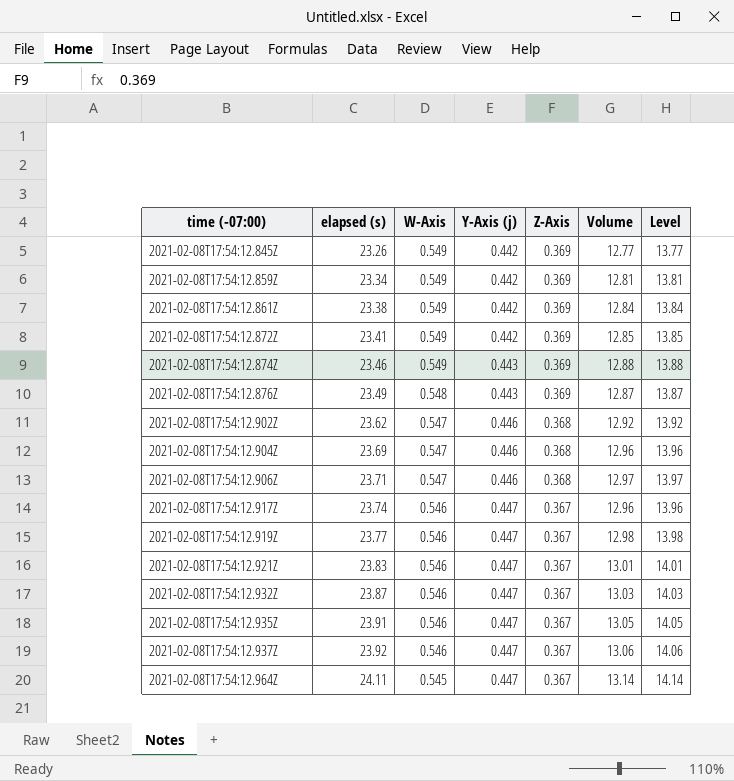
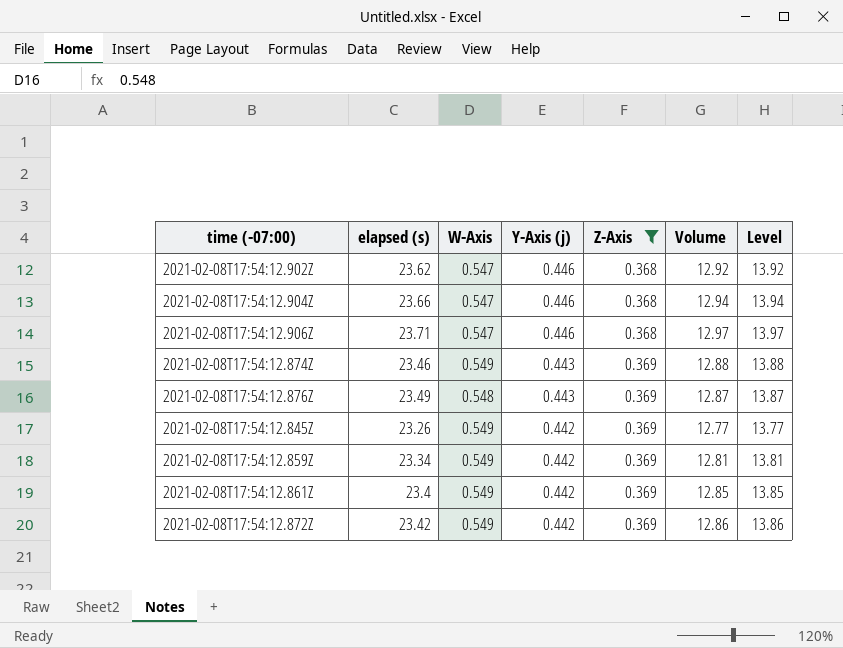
filter: none -> Z-Axis != 0.367
row order: time (-07:00) ascending -> Y-Axis (j) descending
2021-02-08T17:54:12.904Z | elapsed (s): 23.69 -> 23.66
2021-02-08T17:54:12.904Z | Volume: 12.96 -> 12.94
2021-02-08T17:54:12.904Z | Level: 13.96 -> 13.94
2021-02-08T17:54:12.861Z | elapsed (s): 23.38 -> 23.4
2021-02-08T17:54:12.861Z | Volume: 12.84 -> 12.85
2021-02-08T17:54:12.861Z | Level: 13.84 -> 13.85
2021-02-08T17:54:12.872Z | elapsed (s): 23.41 -> 23.42
2021-02-08T17:54:12.872Z | Volume: 12.85 -> 12.86
2021-02-08T17:54:12.872Z | Level: 13.85 -> 13.86

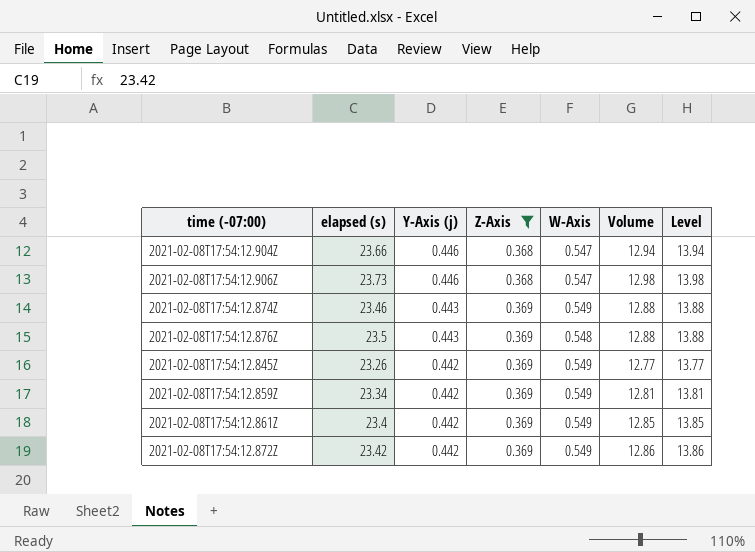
column W-Axis | position: 3 -> 5
row 2021-02-08T17:54:12.902Z: 23.62 | 0.547 | 0.446 | 0.368 | 12.92 | 13.92 -> none
2021-02-08T17:54:12.906Z | elapsed (s): 23.71 -> 23.73
2021-02-08T17:54:12.906Z | Volume: 12.97 -> 12.98
2021-02-08T17:54:12.906Z | Level: 13.97 -> 13.98
2021-02-08T17:54:12.876Z | elapsed (s): 23.49 -> 23.5
2021-02-08T17:54:12.876Z | Volume: 12.87 -> 12.88
2021-02-08T17:54:12.876Z | Level: 13.87 -> 13.88

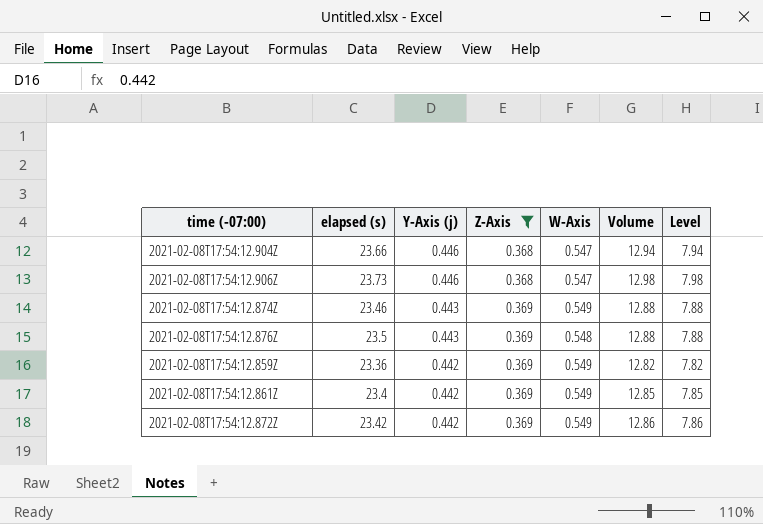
column Level | formula: [Volume] + 1 -> [Volume] - 5
row 2021-02-08T17:54:12.845Z: 23.26 | 0.442 | 0.369 | 0.549 | 12.77 | 13.77 -> none
2021-02-08T17:54:12.859Z | elapsed (s): 23.34 -> 23.36
2021-02-08T17:54:12.859Z | Volume: 12.81 -> 12.82

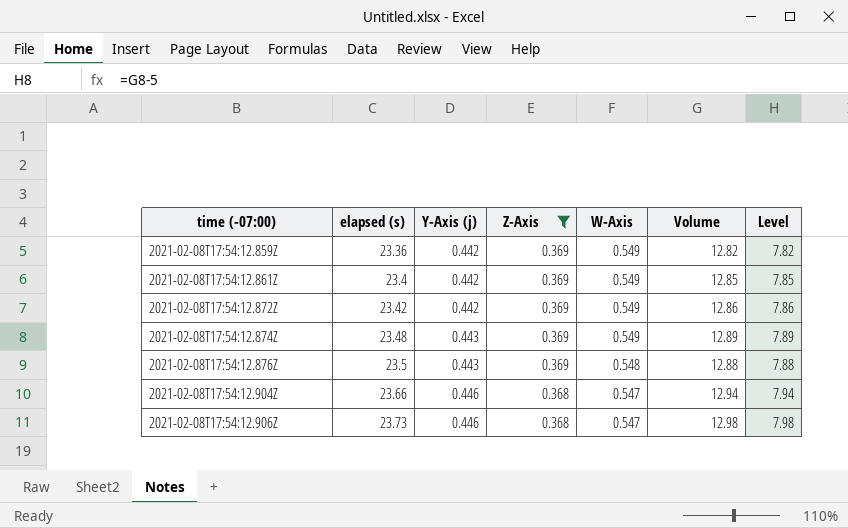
row order: Y-Axis (j) descending -> time (-07:00) ascending
2021-02-08T17:54:12.874Z | elapsed (s): 23.46 -> 23.48
2021-02-08T17:54:12.874Z | Volume: 12.88 -> 12.89
2021-02-08T17:54:12.874Z | Level: 7.88 -> 7.89

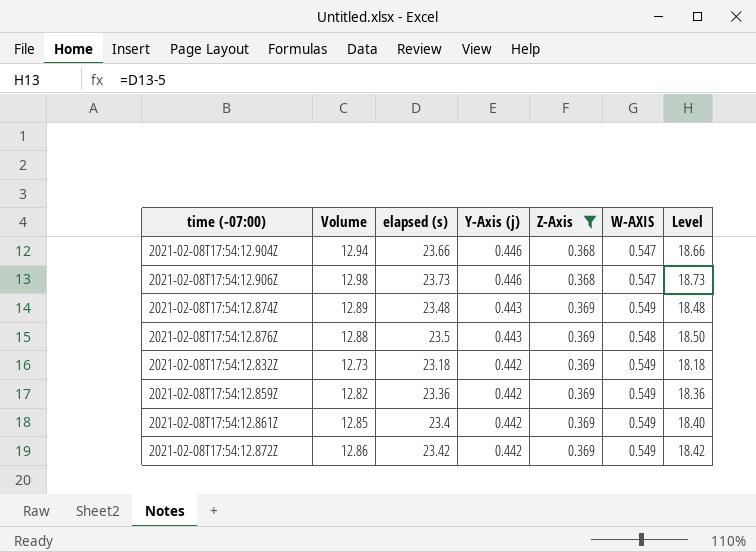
row order: time (-07:00) ascending -> Y-Axis (j) descending
column Volume | position: 6 -> 2
column name: W-Axis -> W-AXIS
column Level | formula: [Volume] - 5 -> [elapsed (s)] - 5
row 2021-02-08T17:54:12.832Z: none -> 12.73 | 23.18 | 0.442 | 0.369 | 0.549 | 18.18

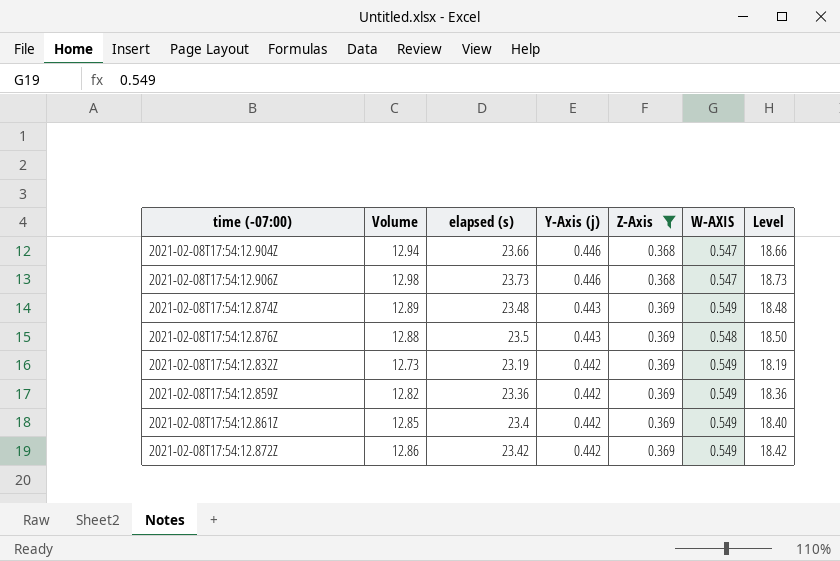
2021-02-08T17:54:12.832Z | elapsed (s): 23.18 -> 23.19
2021-02-08T17:54:12.832Z | Level: 18.18 -> 18.19

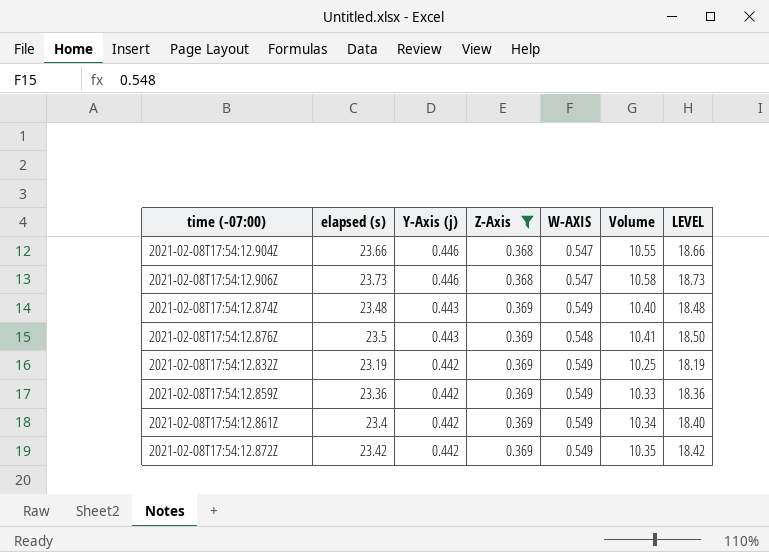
column Volume | formula: [elapsed (s)] * [W-AXIS] -> [elapsed (s)] * [Y-Axis (j)]
column Volume | position: 2 -> 6
column name: Level -> LEVEL

